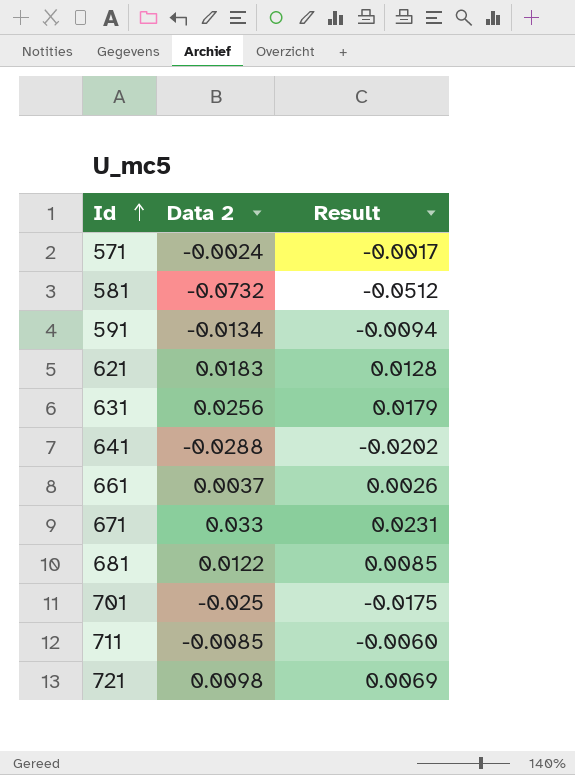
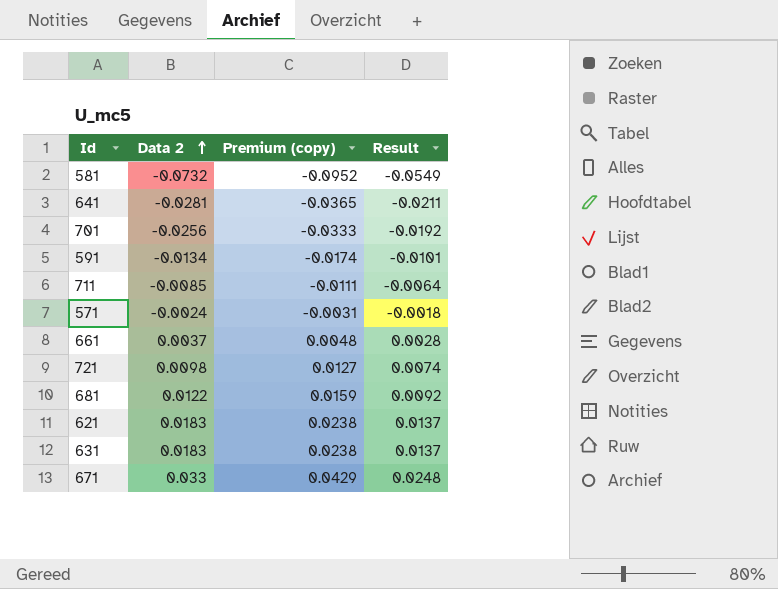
row order: Id ascending -> Data 2 ascending
column Premium (copy) | formula: none -> [Data 2] * 1.3
column Result | formula: [Data 2] * 0.7 -> [Data 2] * 0.75
641 | Data 2: -0.0288 -> -0.0281
701 | Data 2: -0.025 -> -0.0256
631 | Data 2: 0.0256 -> 0.0183

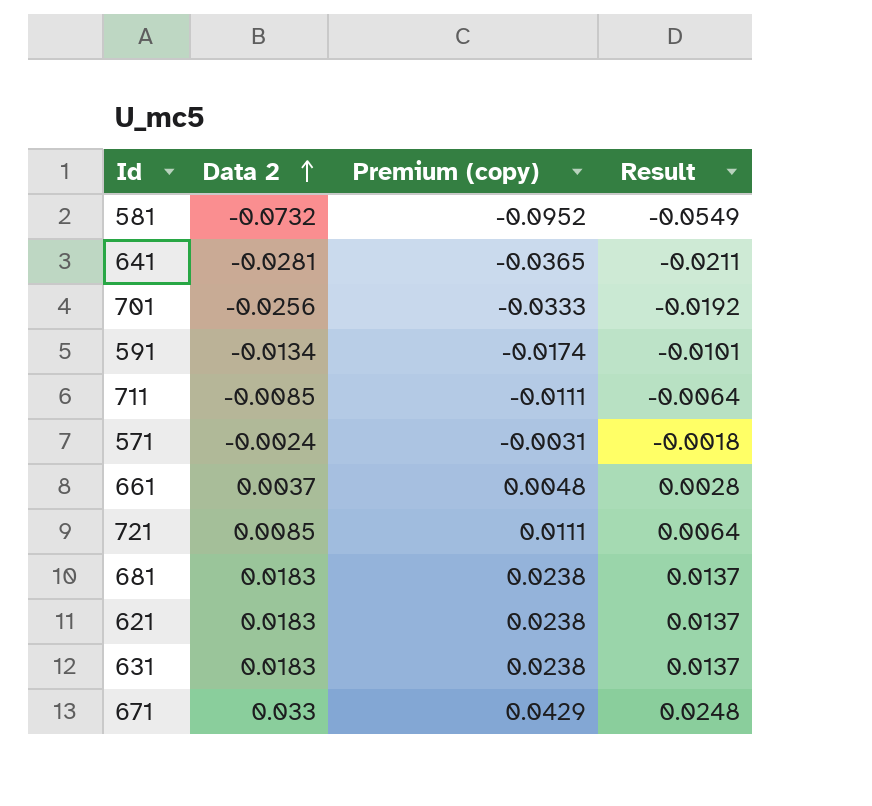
721 | Data 2: 0.0098 -> 0.0085
721 | Premium (copy): 0.0127 -> 0.0111
721 | Result: 0.0074 -> 0.0064
681 | Data 2: 0.0122 -> 0.0183
681 | Premium (copy): 0.0159 -> 0.0238
681 | Result: 0.0092 -> 0.0137

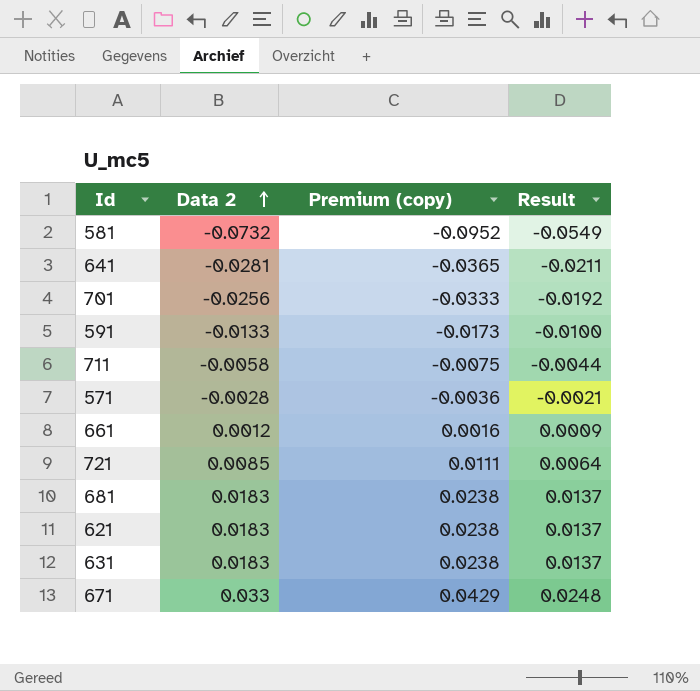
591 | Data 2: -0.0134 -> -0.0133
591 | Premium (copy): -0.0174 -> -0.0173
591 | Result: -0.0101 -> -0.0100
711 | Data 2: -0.0085 -> -0.0058
711 | Premium (copy): -0.0111 -> -0.0075
711 | Result: -0.0064 -> -0.0044
571 | Data 2: -0.0024 -> -0.0028
571 | Premium (copy): -0.0031 -> -0.0036
571 | Result: -0.0018 -> -0.0021
661 | Data 2: 0.0037 -> 0.0012
661 | Premium (copy): 0.0048 -> 0.0016
661 | Result: 0.0028 -> 0.0009

